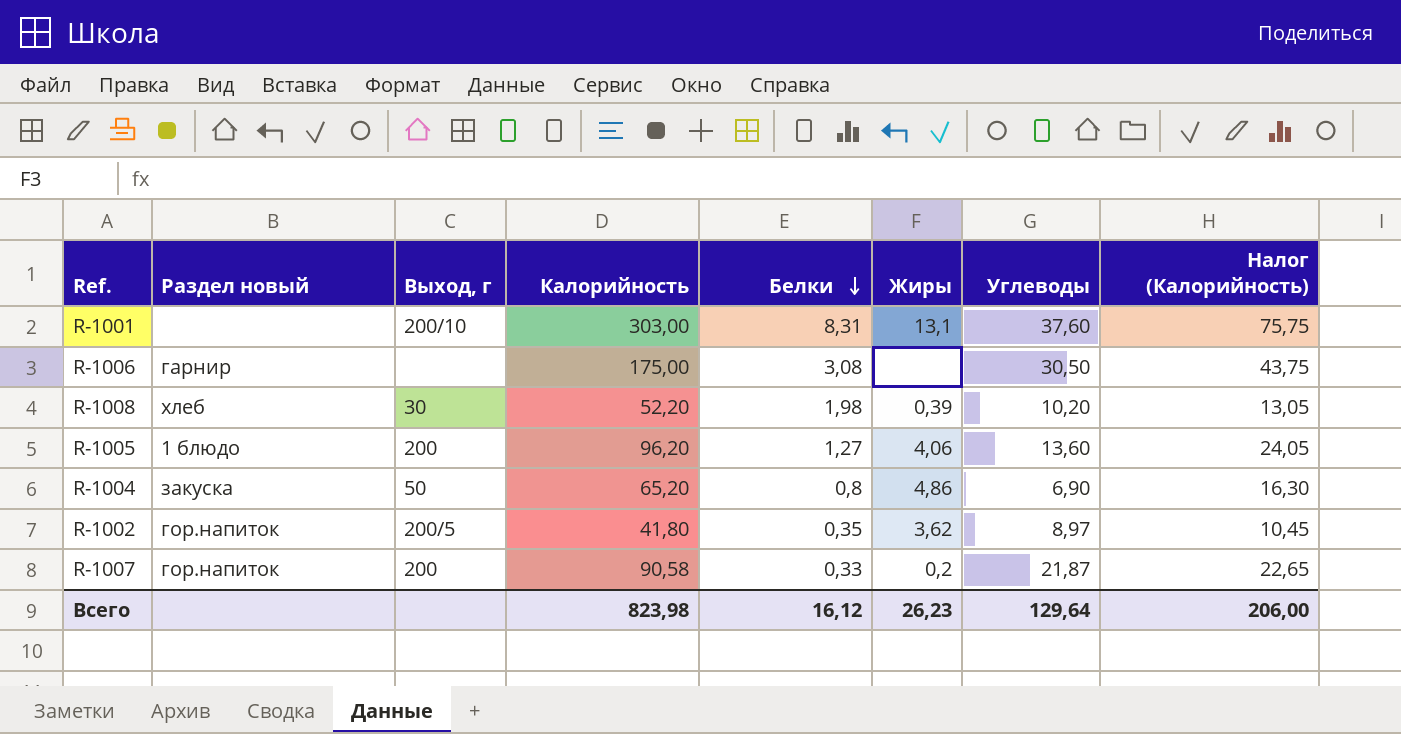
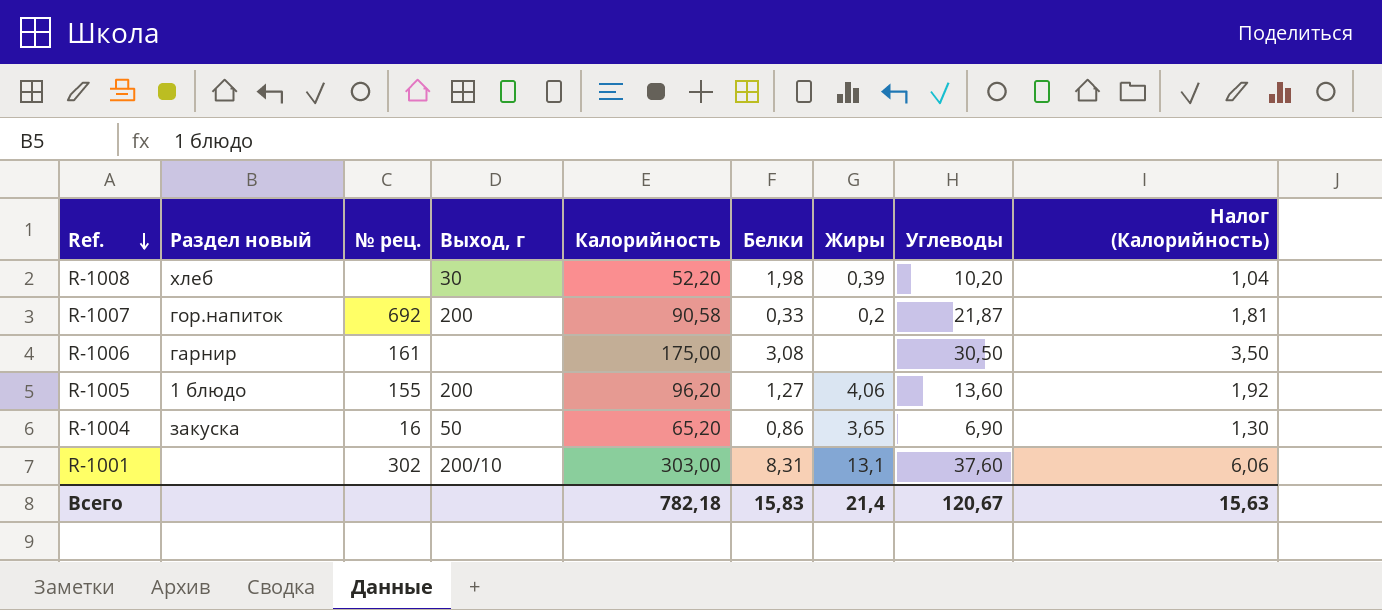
row order: Белки descending -> Ref. descending
column № рец. | position: none -> 3
column Налог (Калорийность) | formula: [Калорийность] * 0,25 -> [Калорийность] * 0,02
row R-1002: гор.напиток | 200/5 | 41,80 | 0,35 | 3,62 | 8,97 | 10,45 -> none
R-1004 | Белки: 0,8 -> 0,86
R-1004 | Жиры: 4,86 -> 3,65
Всего | Калорийность: 823,98 -> 782,18
Всего | Белки: 16,12 -> 15,83
Всего | Жиры: 26,23 -> 21,4
Всего | Углеводы: 129,64 -> 120,67
Всего | Налог (Калорийность): 206,00 -> 15,63

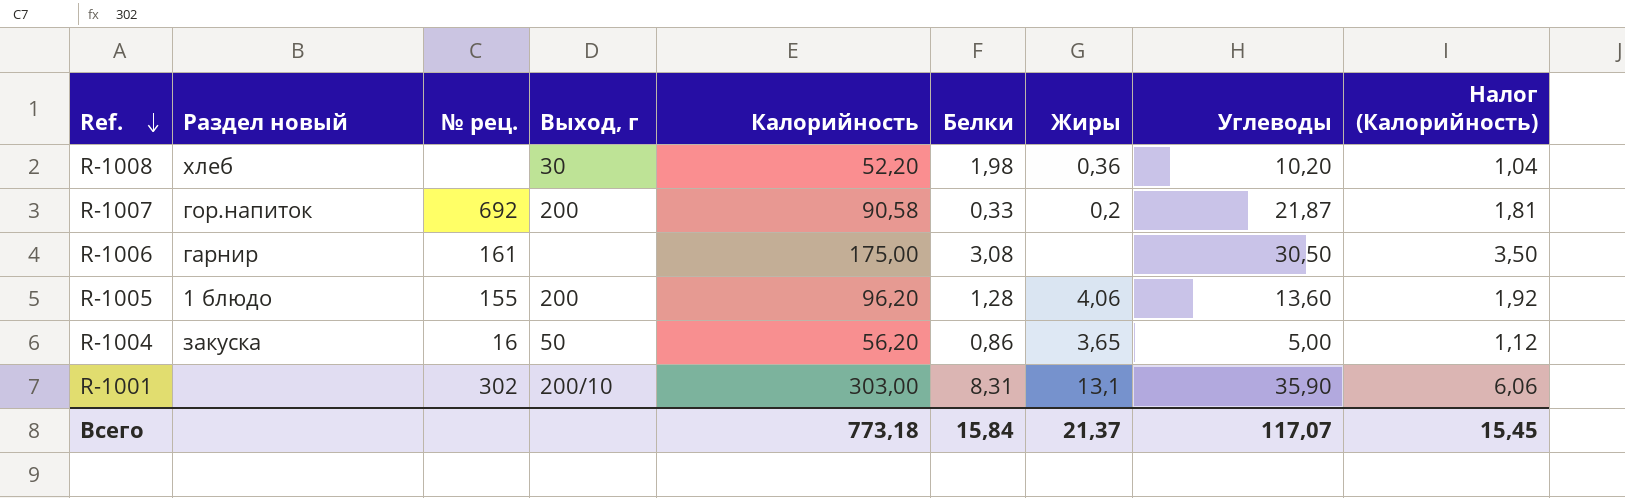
R-1008 | Жиры: 0,39 -> 0,36
R-1005 | Белки: 1,27 -> 1,28
R-1004 | Калорийность: 65,20 -> 56,20
R-1004 | Углеводы: 6,90 -> 5,00
R-1004 | Налог (Калорийность): 1,30 -> 1,12
R-1001 | Углеводы: 37,60 -> 35,90
Всего | Калорийность: 782,18 -> 773,18
Всего | Белки: 15,83 -> 15,84
Всего | Жиры: 21,4 -> 21,37
Всего | Углеводы: 120,67 -> 117,07
Всего | Налог (Калорийность): 15,63 -> 15,45

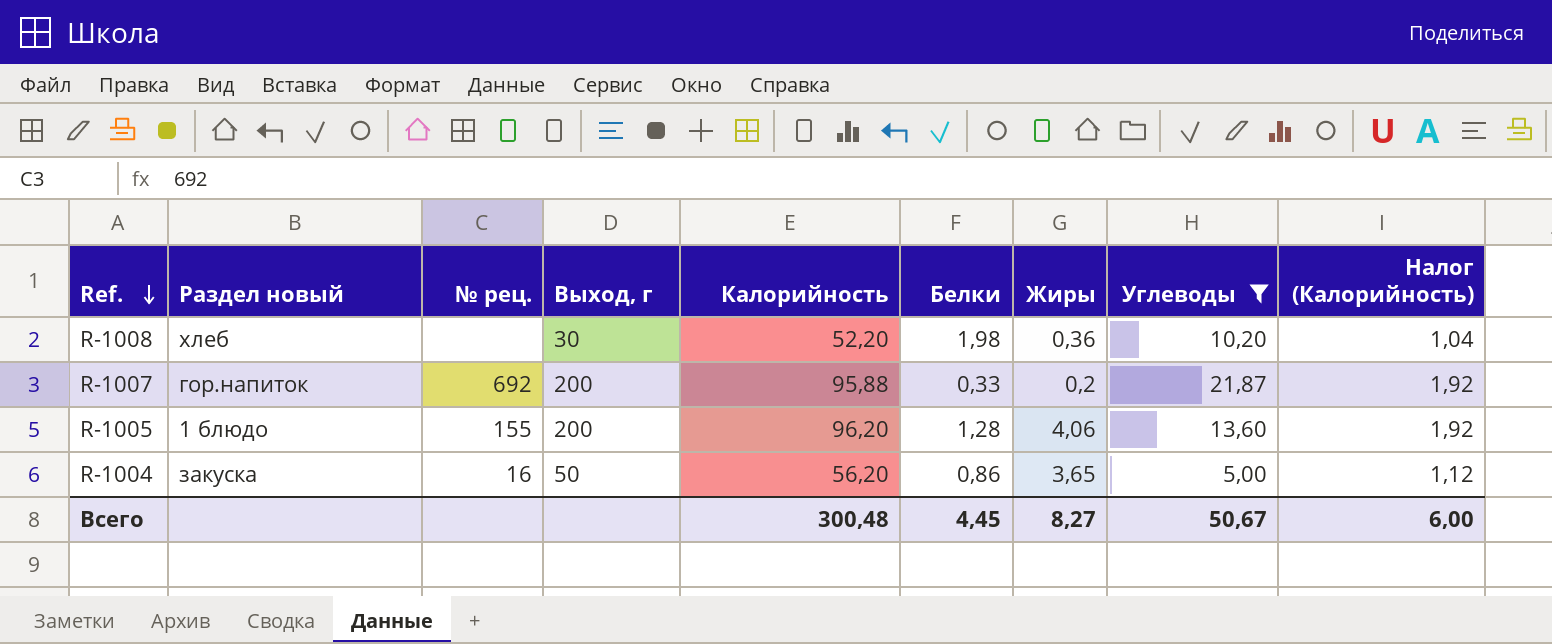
filter: none -> Углеводы <= 21,87
R-1007 | Калорийность: 90,58 -> 95,88
R-1007 | Налог (Калорийность): 1,81 -> 1,92
Всего | Калорийность: 773,18 -> 300,48
Всего | Белки: 15,84 -> 4,45
Всего | Жиры: 21,37 -> 8,27
Всего | Углеводы: 117,07 -> 50,67
Всего | Налог (Калорийность): 15,45 -> 6,00

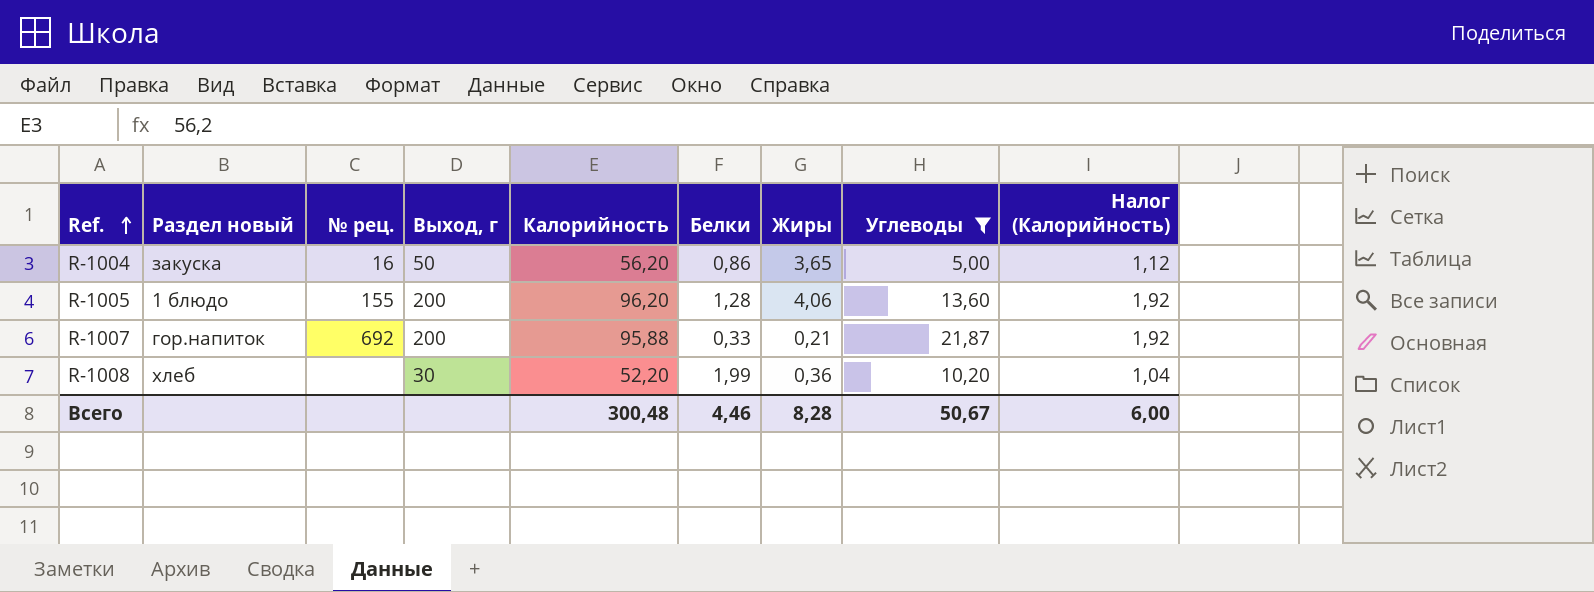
row order: Ref. descending -> Ref. ascending
R-1007 | Жиры: 0,2 -> 0,21
R-1008 | Белки: 1,98 -> 1,99
Всего | Белки: 4,45 -> 4,46
Всего | Жиры: 8,27 -> 8,28

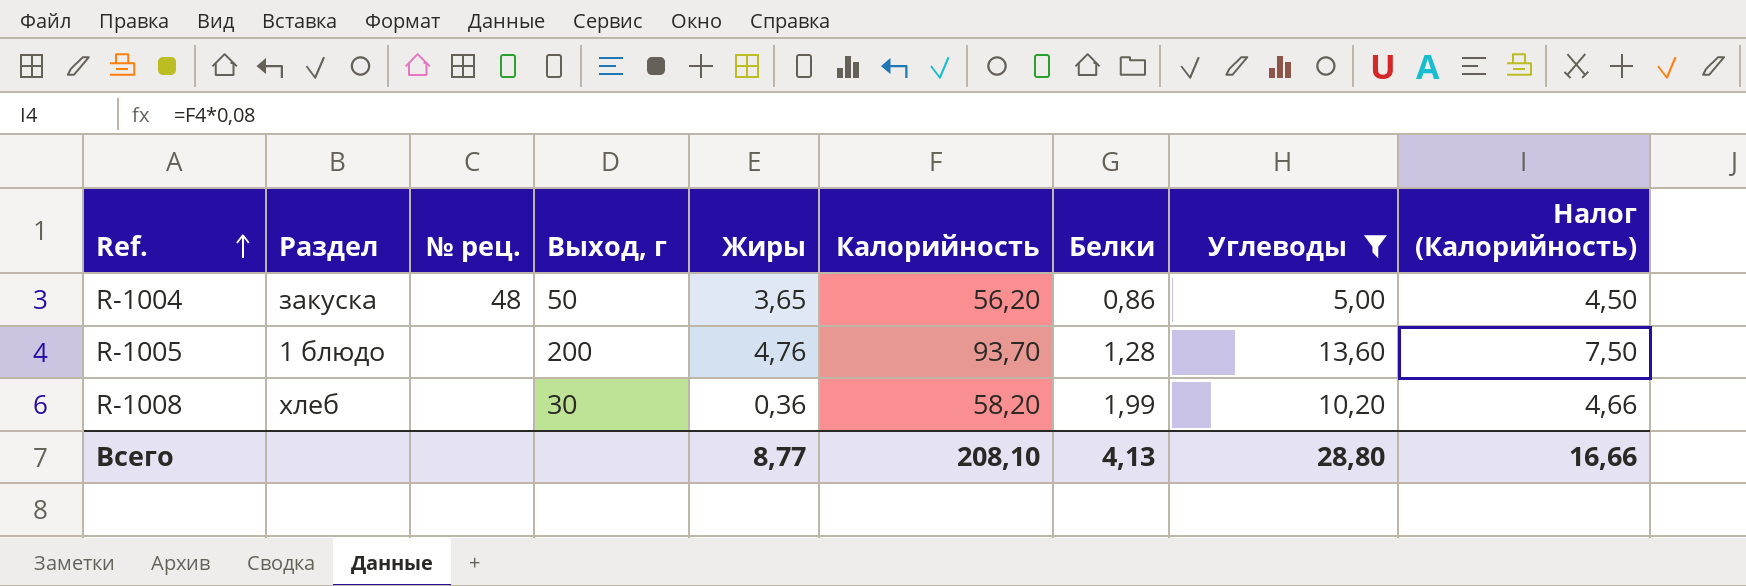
column name: Раздел новый -> Раздел
column Жиры | position: 7 -> 5
column Налог (Калорийность) | formula: [Калорийность] * 0,02 -> [Калорийность] * 0,08
row R-1007: гор.напиток | 692 | 200 | 95,88 | 0,33 | 0,21 | 21,87 | 1,92 -> none
R-1004 | № рец.: 16 -> 48
R-1005 | № рец.: 155 -> none
R-1005 | Жиры: 4,06 -> 4,76
R-1005 | Калорийность: 96,20 -> 93,70
R-1008 | Калорийность: 52,20 -> 58,20
Всего | Жиры: 8,28 -> 8,77
Всего | Калорийность: 300,48 -> 208,10
Всего | Белки: 4,46 -> 4,13
Всего | Углеводы: 50,67 -> 28,80
Всего | Налог (Калорийность): 6,00 -> 16,66

